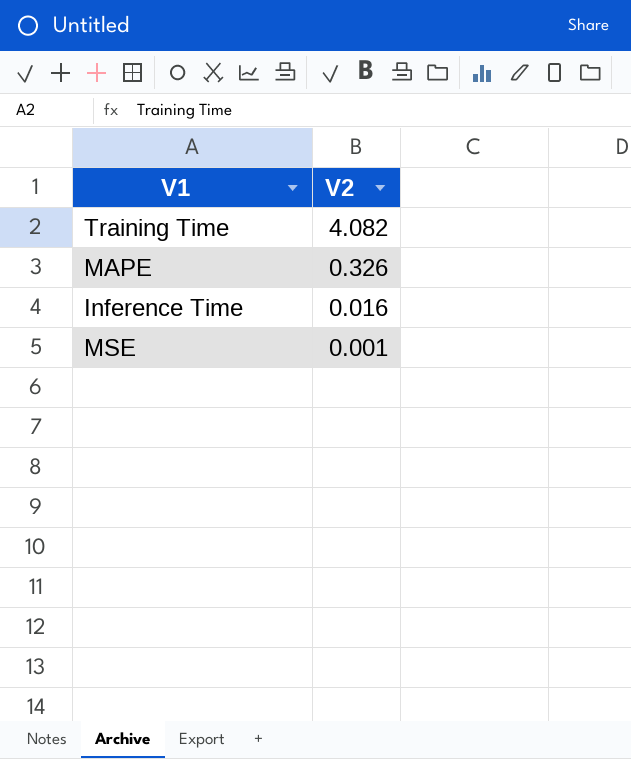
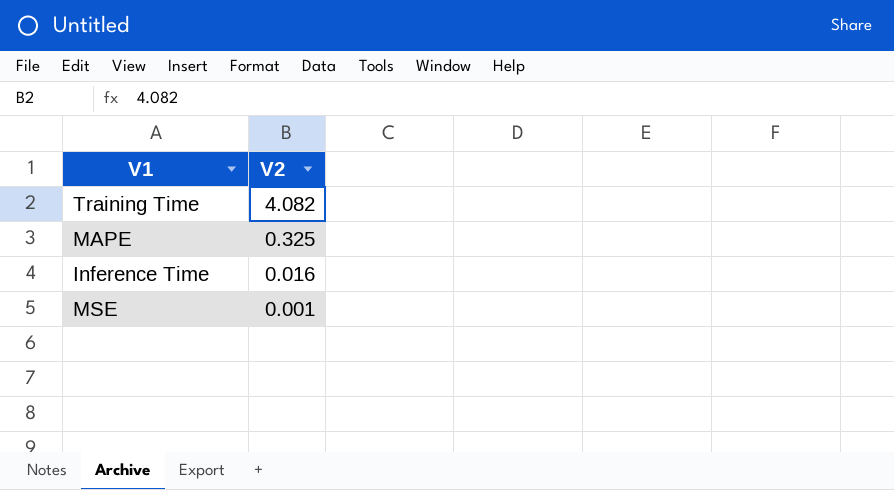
MAPE | V2: 0.326 -> 0.325

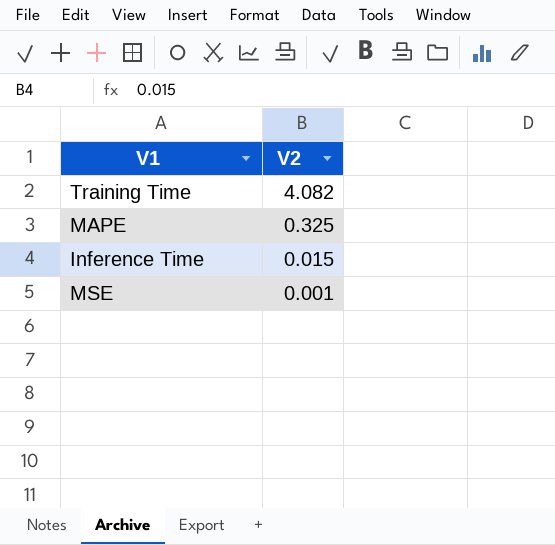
Inference Time | V2: 0.016 -> 0.015

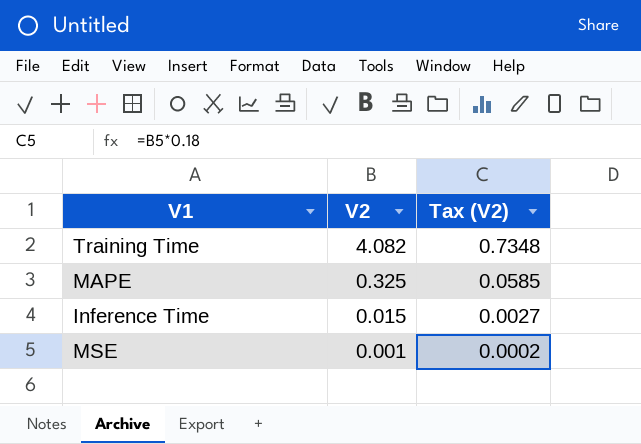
column Tax (V2) | formula: none -> [V2] * 0.18

